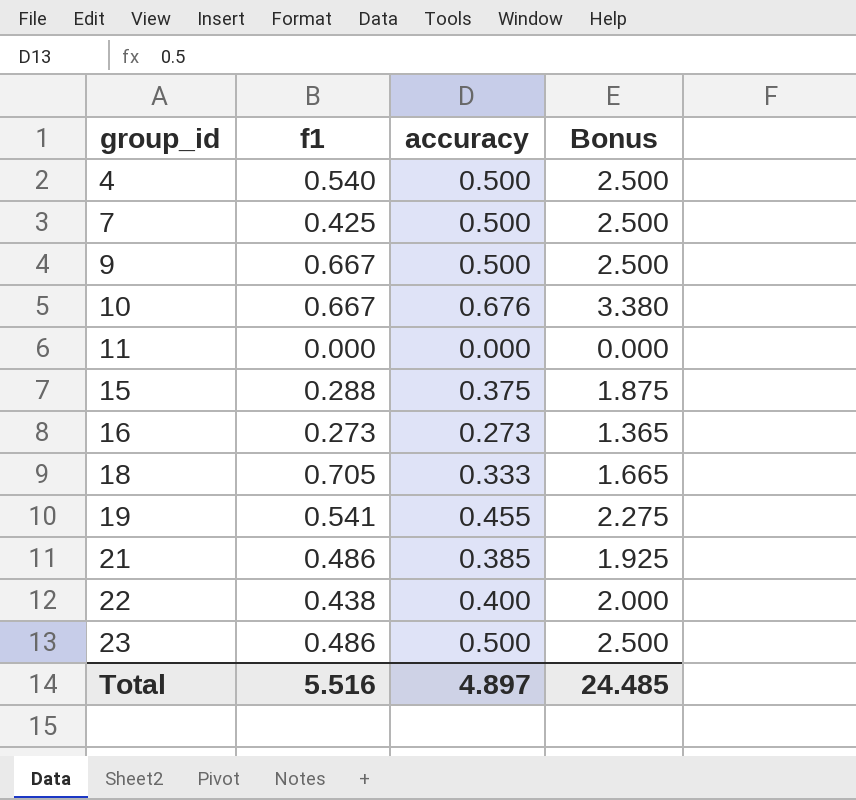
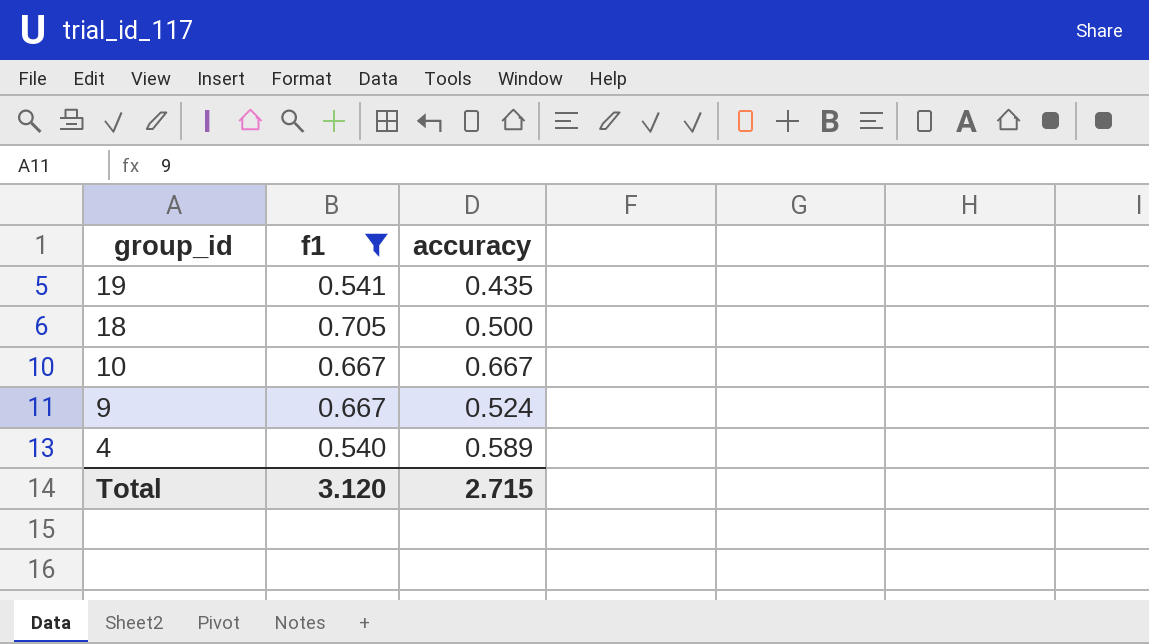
filter: none -> f1 >= 0.540
row order: group_id ascending -> group_id descending
column Bonus | formula: [accuracy] * 5 -> none
19 | accuracy: 0.455 -> 0.435
18 | accuracy: 0.333 -> 0.500
10 | accuracy: 0.676 -> 0.667
9 | accuracy: 0.500 -> 0.524
4 | accuracy: 0.500 -> 0.589
Total | f1: 5.516 -> 3.120
Total | accuracy: 4.897 -> 2.715

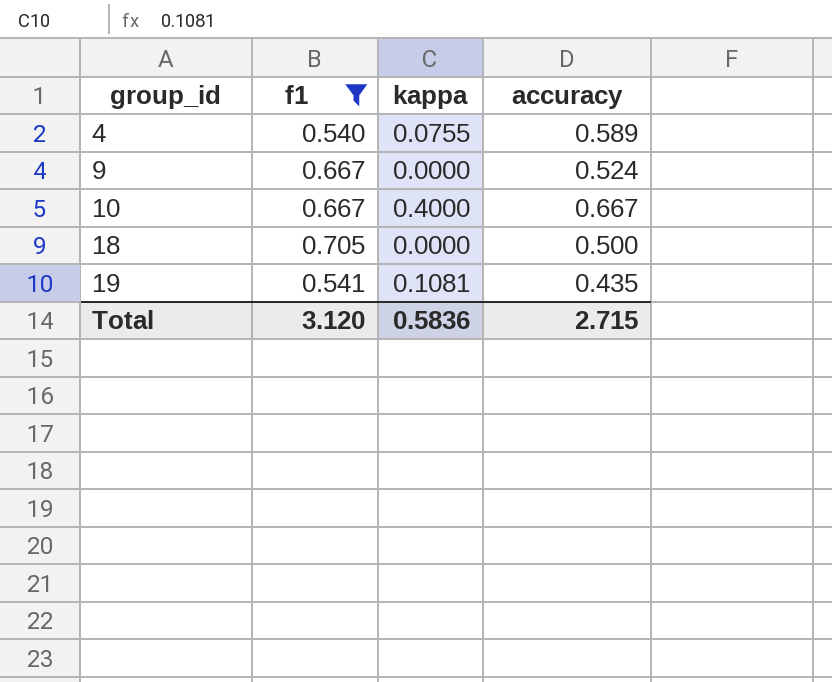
row order: group_id descending -> group_id ascending
column kappa | position: none -> 3

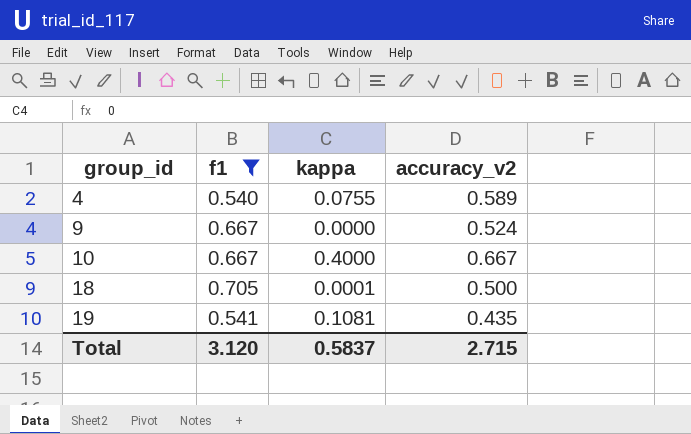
column name: accuracy -> accuracy_v2
18 | kappa: 0.0000 -> 0.0001
Total | kappa: 0.5836 -> 0.5837

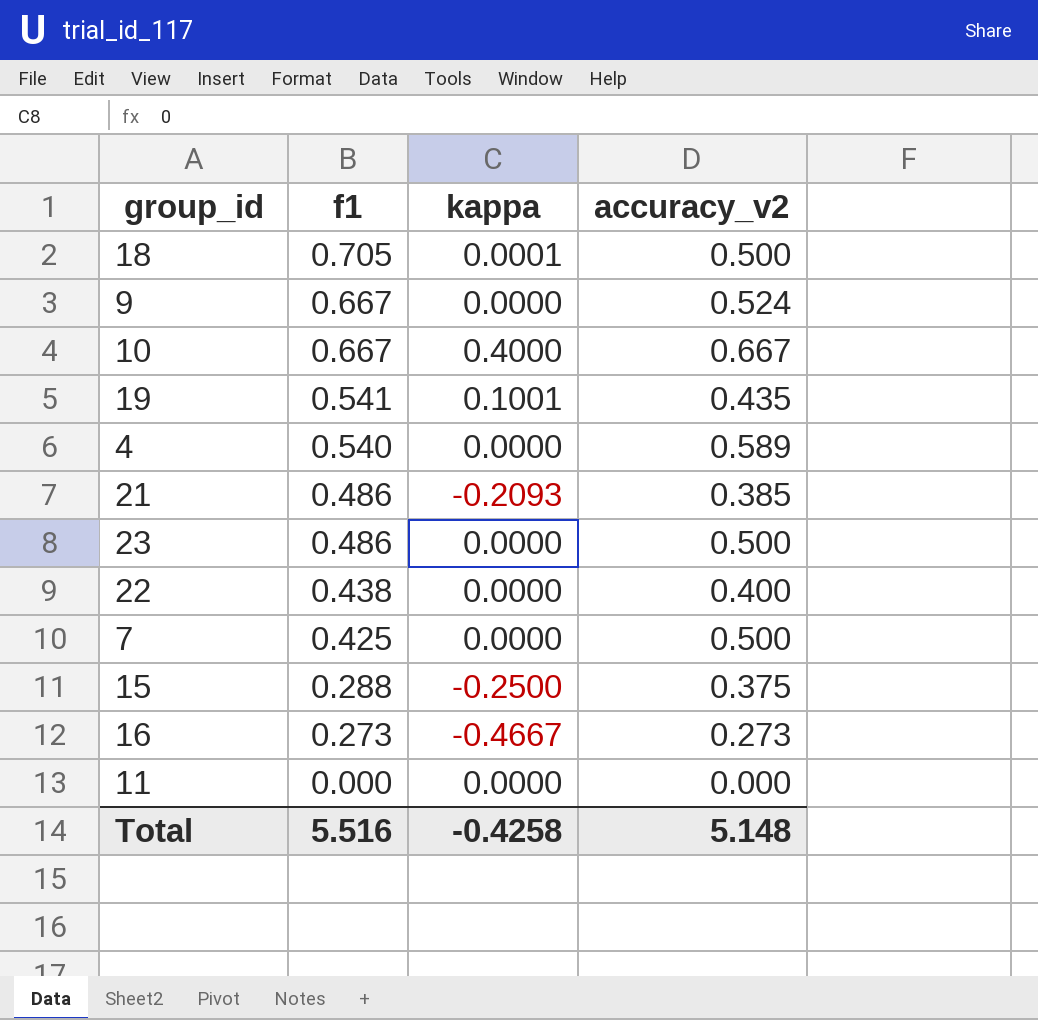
filter: f1 >= 0.540 -> none
row order: group_id ascending -> f1 descending
19 | kappa: 0.1081 -> 0.1001
4 | kappa: 0.0755 -> 0.0000
Total | f1: 3.120 -> 5.516
Total | kappa: 0.5837 -> -0.4258
Total | accuracy_v2: 2.715 -> 5.148

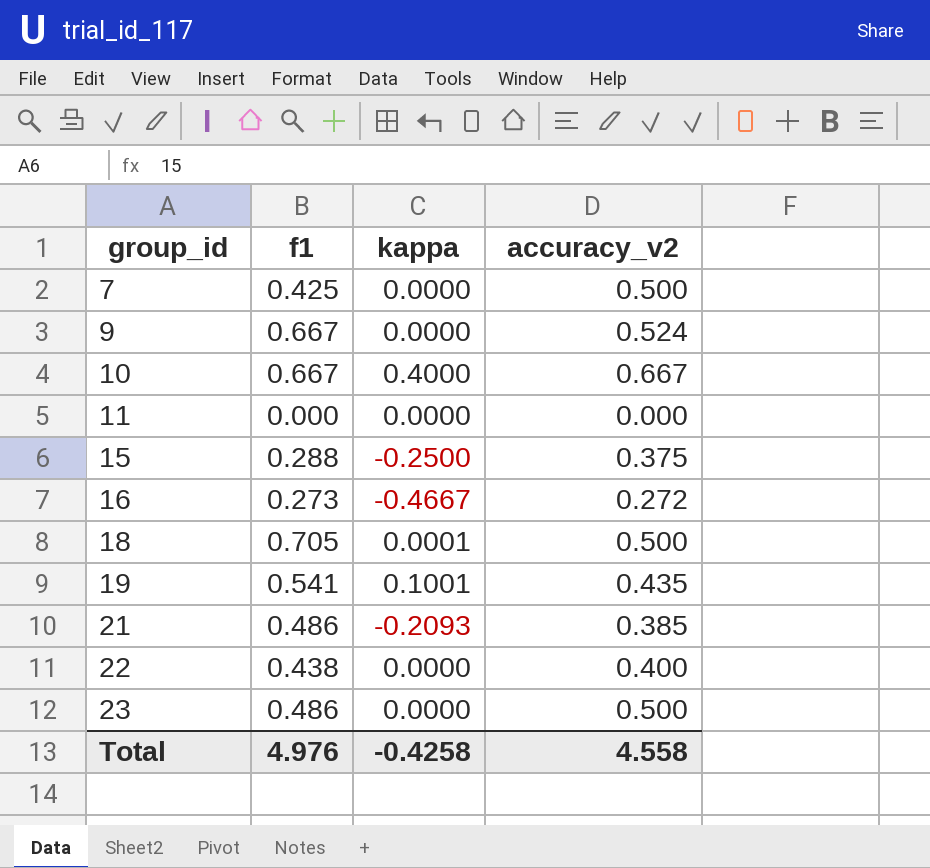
row order: f1 descending -> group_id ascending
row 4: 0.540 | 0.0000 | 0.589 -> none
16 | accuracy_v2: 0.273 -> 0.272
Total | f1: 5.516 -> 4.976
Total | accuracy_v2: 5.148 -> 4.558

